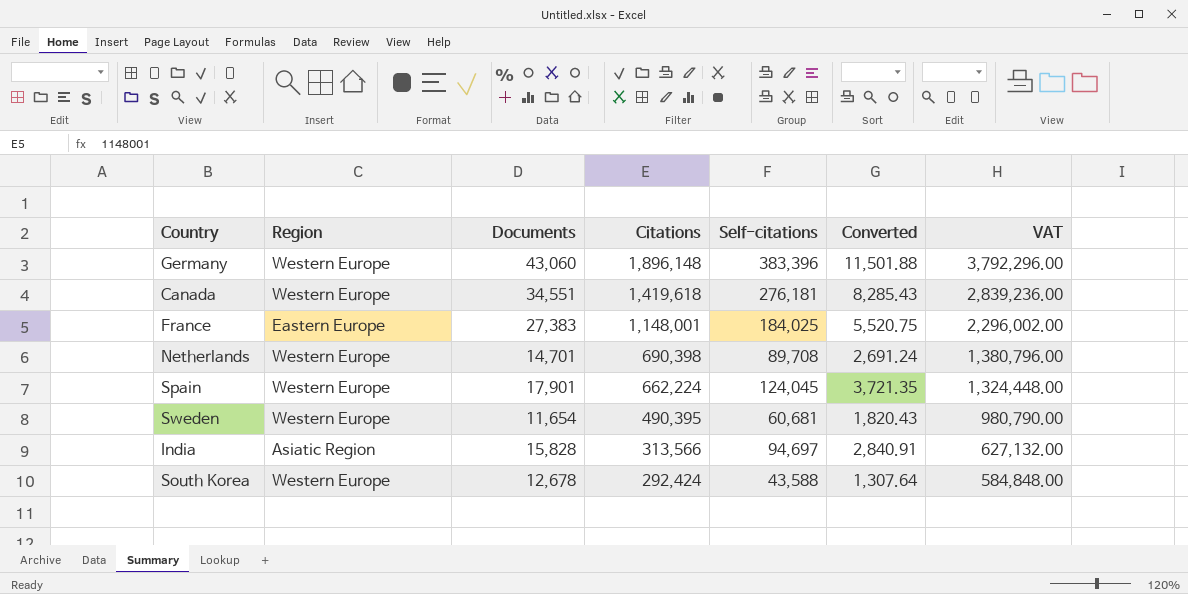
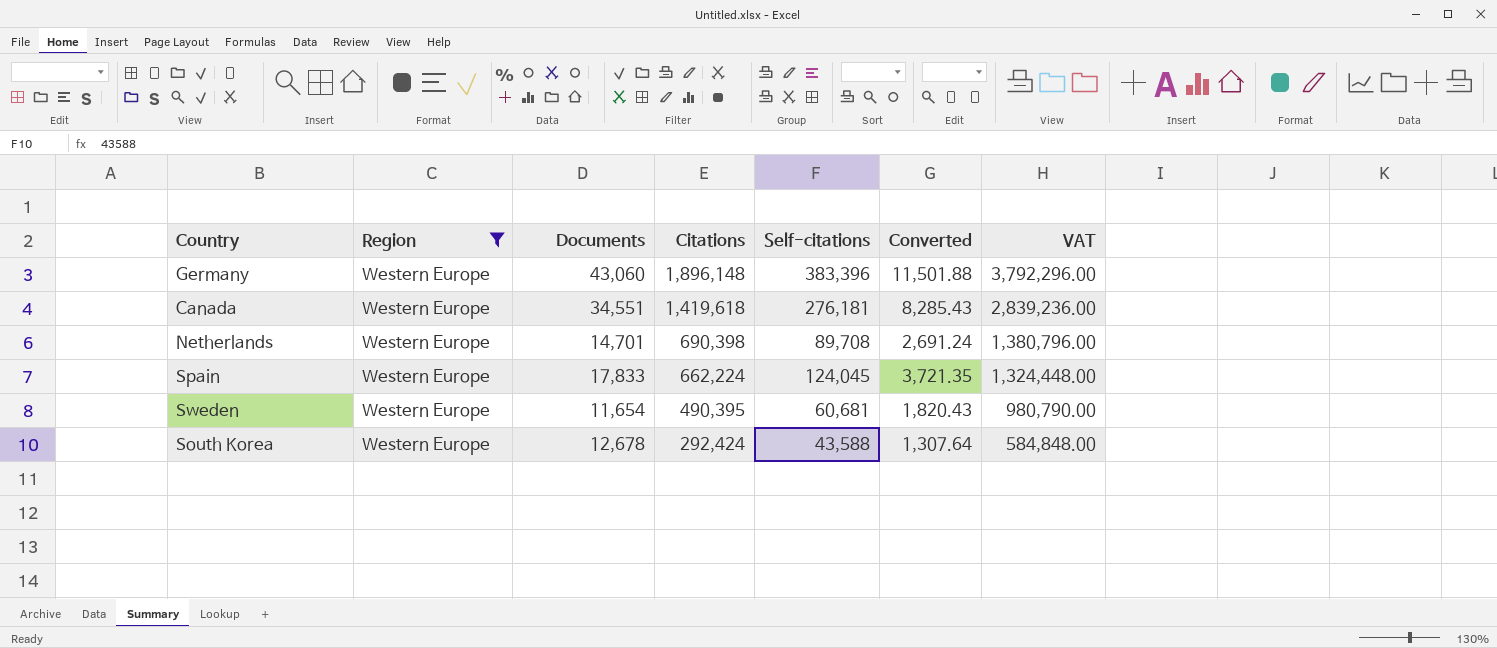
filter: none -> Region = Western Europe
Spain | Documents: 17,901 -> 17,833

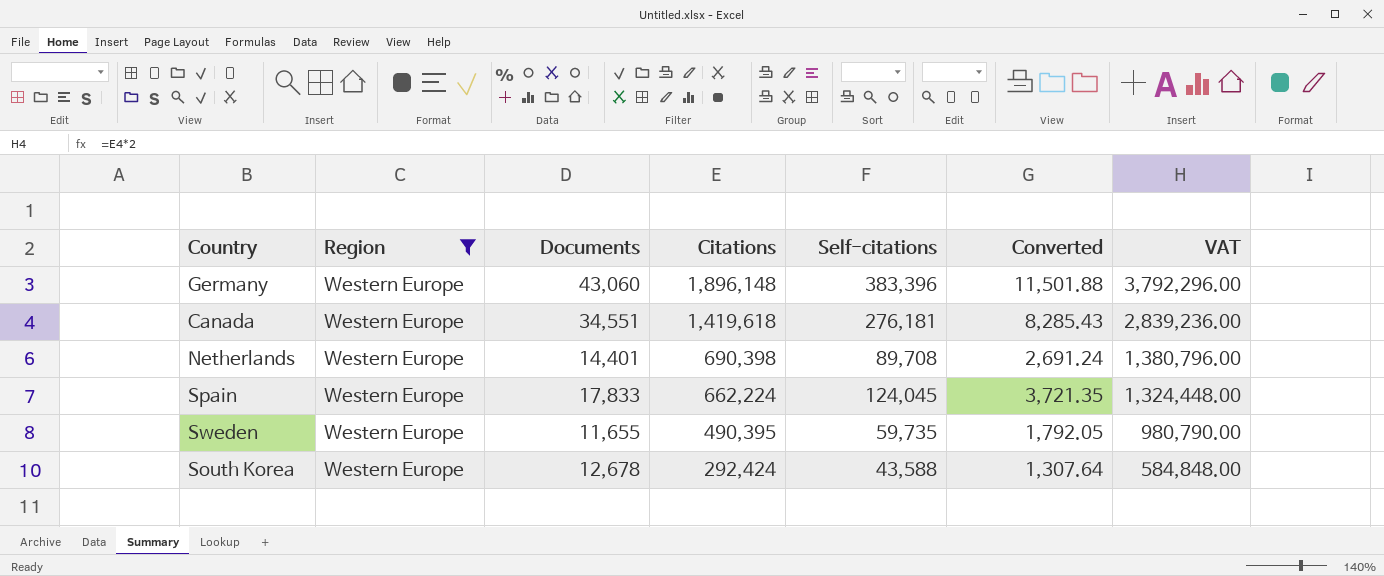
Netherlands | Documents: 14,701 -> 14,401
Sweden | Documents: 11,654 -> 11,655
Sweden | Self-citations: 60,681 -> 59,735
Sweden | Converted: 1,820.43 -> 1,792.05

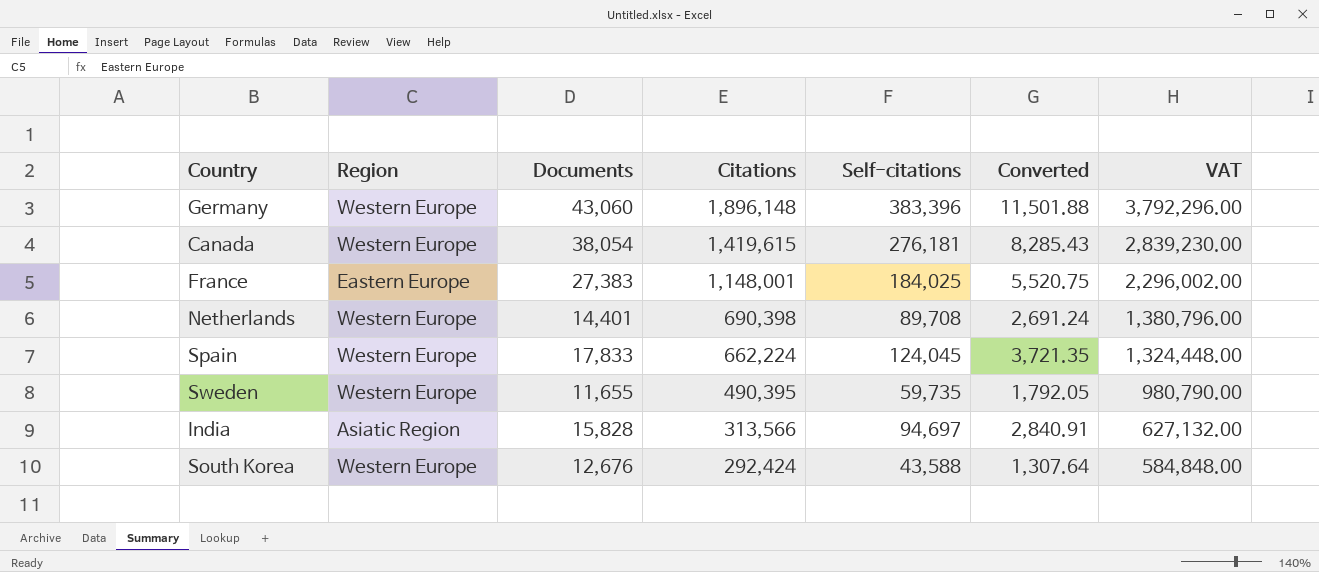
filter: Region = Western Europe -> none
Canada | Documents: 34,551 -> 38,054
Canada | Citations: 1,419,618 -> 1,419,615
Canada | VAT: 2,839,236.00 -> 2,839,230.00
South Korea | Documents: 12,678 -> 12,676

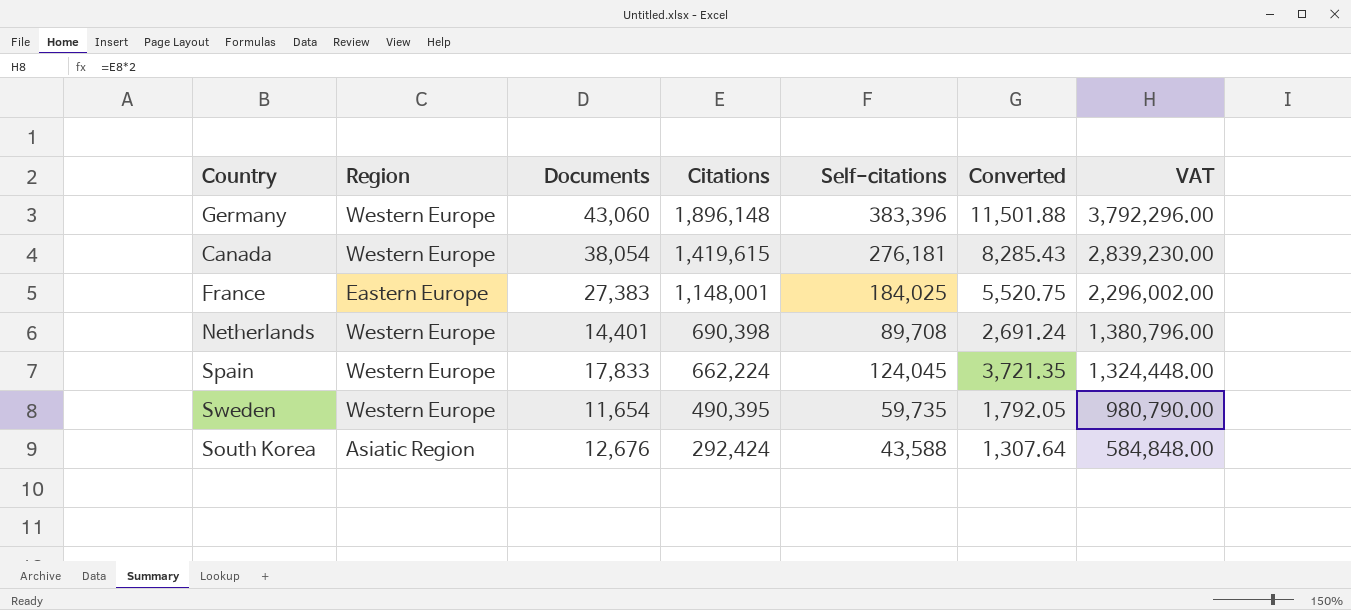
row India: Asiatic Region | 15,828 | 313,566 | 94,697 | 2,840.91 | 627,132.00 -> none
Sweden | Documents: 11,655 -> 11,654
South Korea | Region: Western Europe -> Asiatic Region

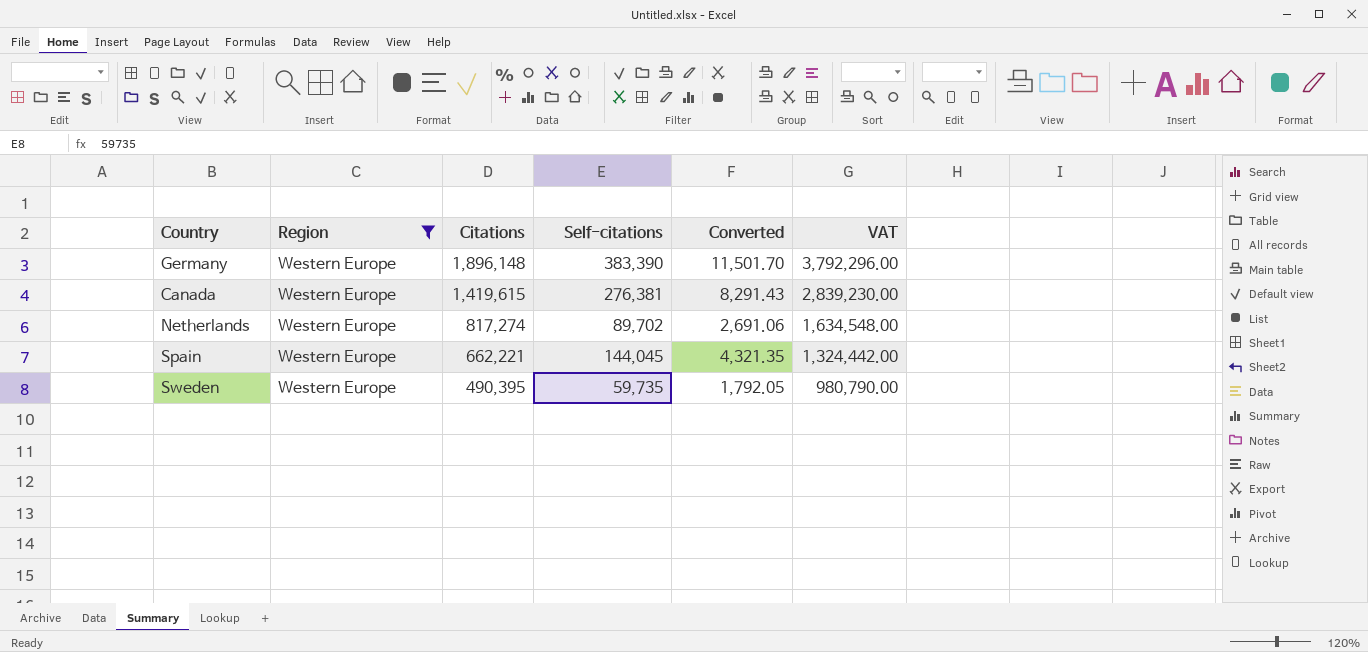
filter: none -> Region = Western Europe
column Documents | position: 3 -> none
Germany | Self-citations: 383,396 -> 383,390
Germany | Converted: 11,501.88 -> 11,501.70
Canada | Self-citations: 276,181 -> 276,381
Canada | Converted: 8,285.43 -> 8,291.43
Netherlands | Citations: 690,398 -> 817,274
Netherlands | Self-citations: 89,708 -> 89,702
Netherlands | Converted: 2,691.24 -> 2,691.06
Netherlands | VAT: 1,380,796.00 -> 1,634,548.00
Spain | Citations: 662,224 -> 662,221
Spain | Self-citations: 124,045 -> 144,045
Spain | Converted: 3,721.35 -> 4,321.35
Spain | VAT: 1,324,448.00 -> 1,324,442.00

